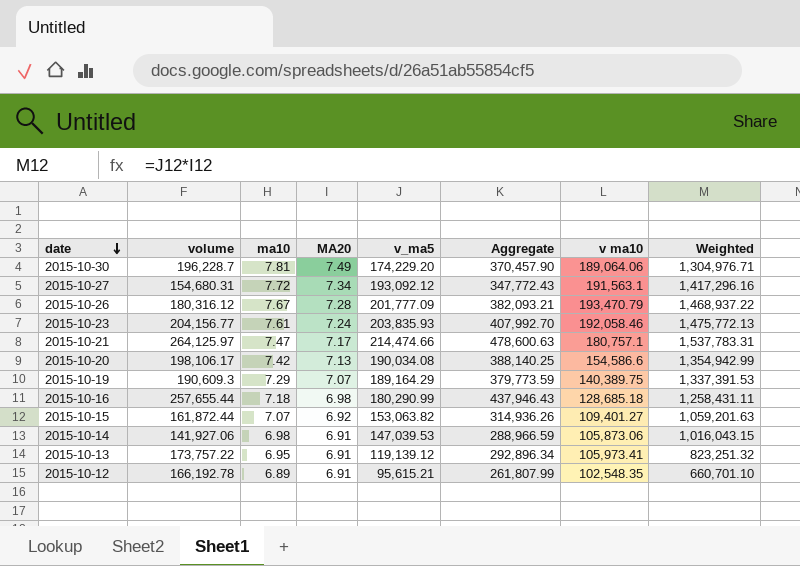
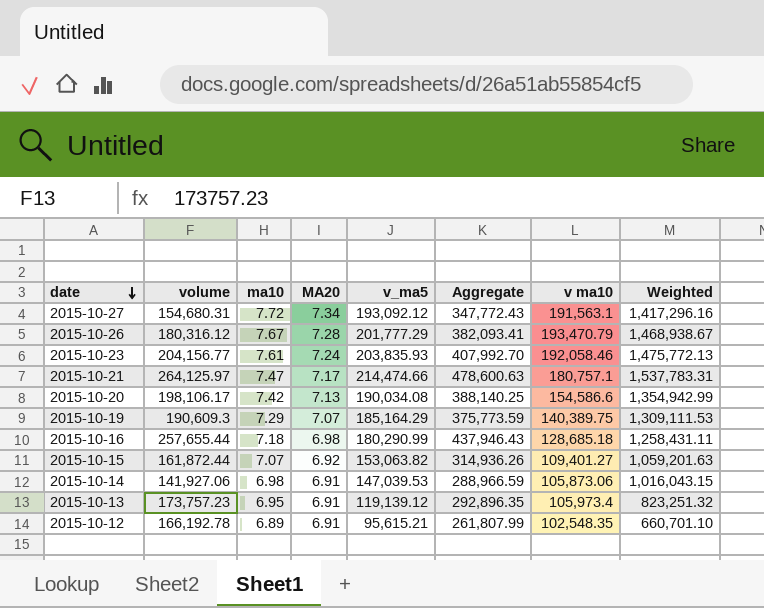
row 2015-10-30: 196,228.7 | 7.81 | 7.49 | 174,229.20 | 370,457.90 | 189,064.06 | 1,304,976.71 -> none
2015-10-26 | v_ma5: 201,777.09 -> 201,777.29
2015-10-26 | Aggregate: 382,093.21 -> 382,093.41
2015-10-26 | Weighted: 1,468,937.22 -> 1,468,938.67
2015-10-19 | v_ma5: 189,164.29 -> 185,164.29
2015-10-19 | Aggregate: 379,773.59 -> 375,773.59
2015-10-19 | Weighted: 1,337,391.53 -> 1,309,111.53
2015-10-13 | volume: 173,757.22 -> 173,757.23
2015-10-13 | Aggregate: 292,896.34 -> 292,896.35
2015-10-13 | v ma10: 105,973.41 -> 105,973.4

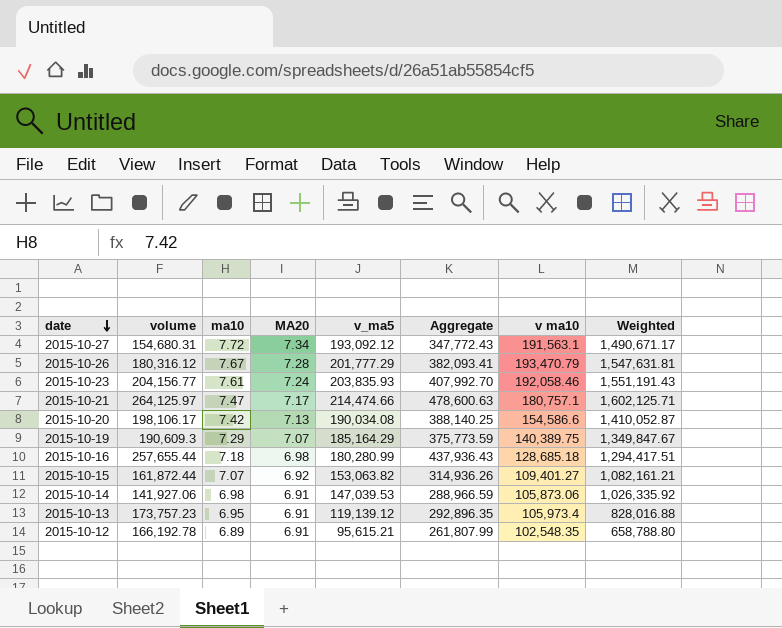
column Weighted | formula: [MA20] * [v_ma5] -> [ma10] * [v_ma5]
2015-10-16 | v_ma5: 180,290.99 -> 180,280.99
2015-10-16 | Aggregate: 437,946.43 -> 437,936.43

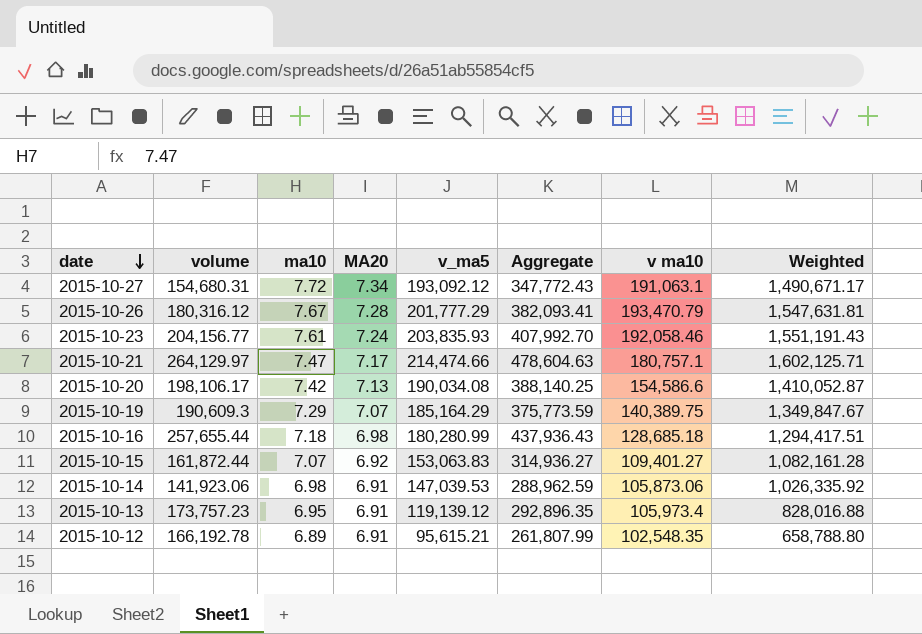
2015-10-27 | v ma10: 191,563.1 -> 191,063.1
2015-10-21 | volume: 264,125.97 -> 264,129.97
2015-10-21 | Aggregate: 478,600.63 -> 478,604.63
2015-10-15 | v_ma5: 153,063.82 -> 153,063.83
2015-10-15 | Aggregate: 314,936.26 -> 314,936.27
2015-10-15 | Weighted: 1,082,161.21 -> 1,082,161.28
2015-10-14 | volume: 141,927.06 -> 141,923.06
2015-10-14 | Aggregate: 288,966.59 -> 288,962.59

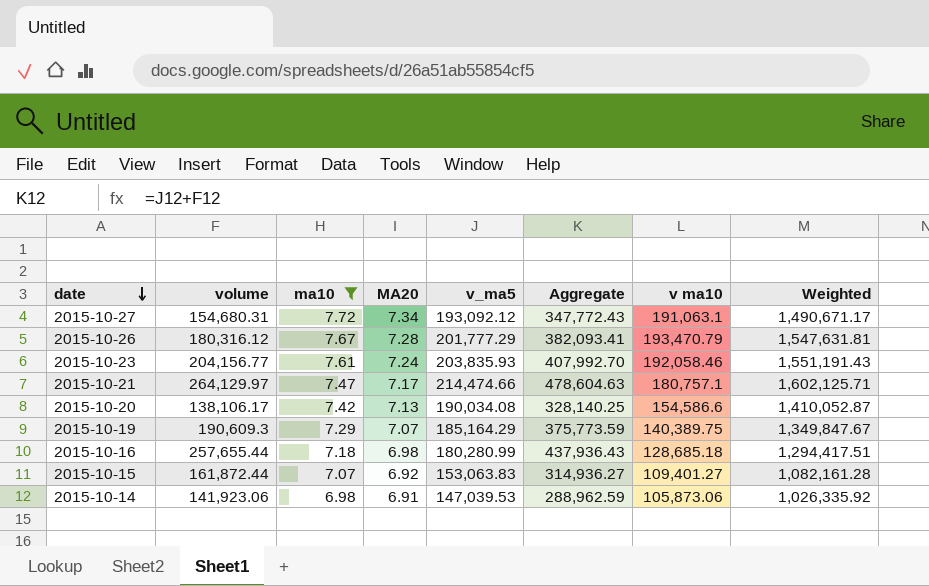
filter: none -> ma10 >= 6.98
2015-10-20 | volume: 198,106.17 -> 138,106.17
2015-10-20 | Aggregate: 388,140.25 -> 328,140.25

